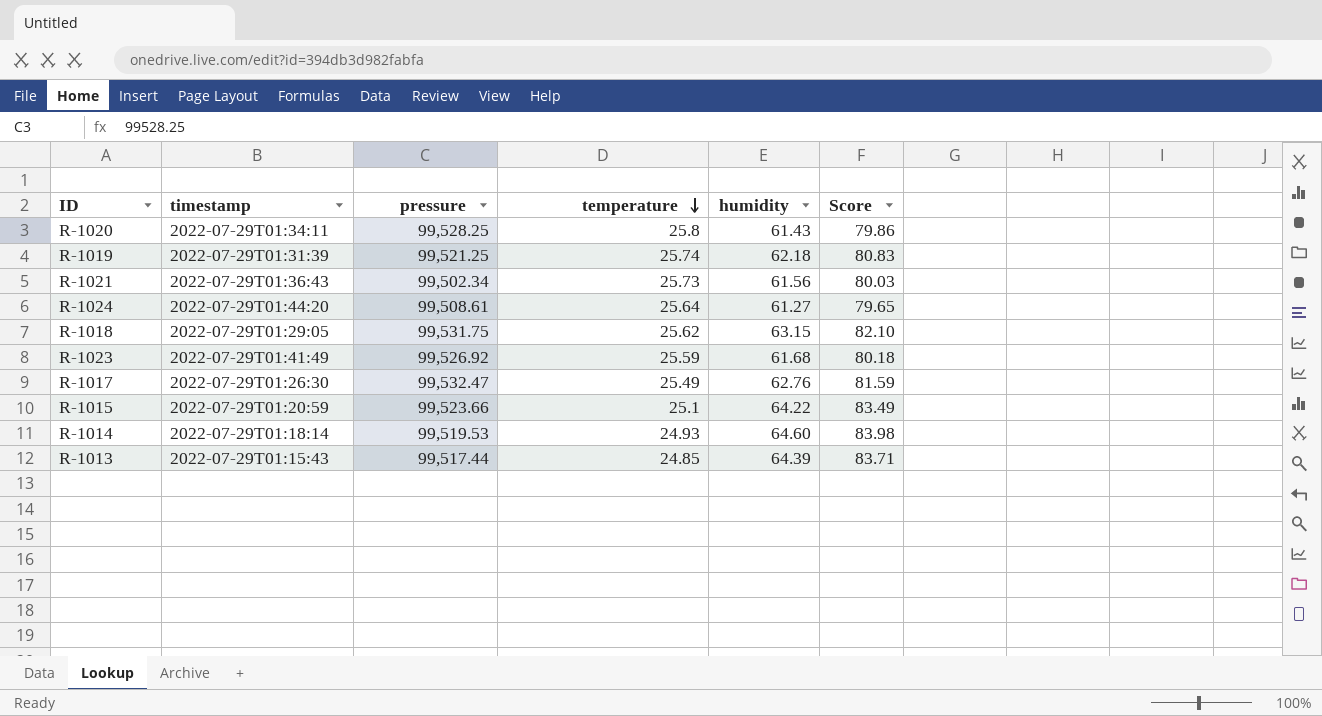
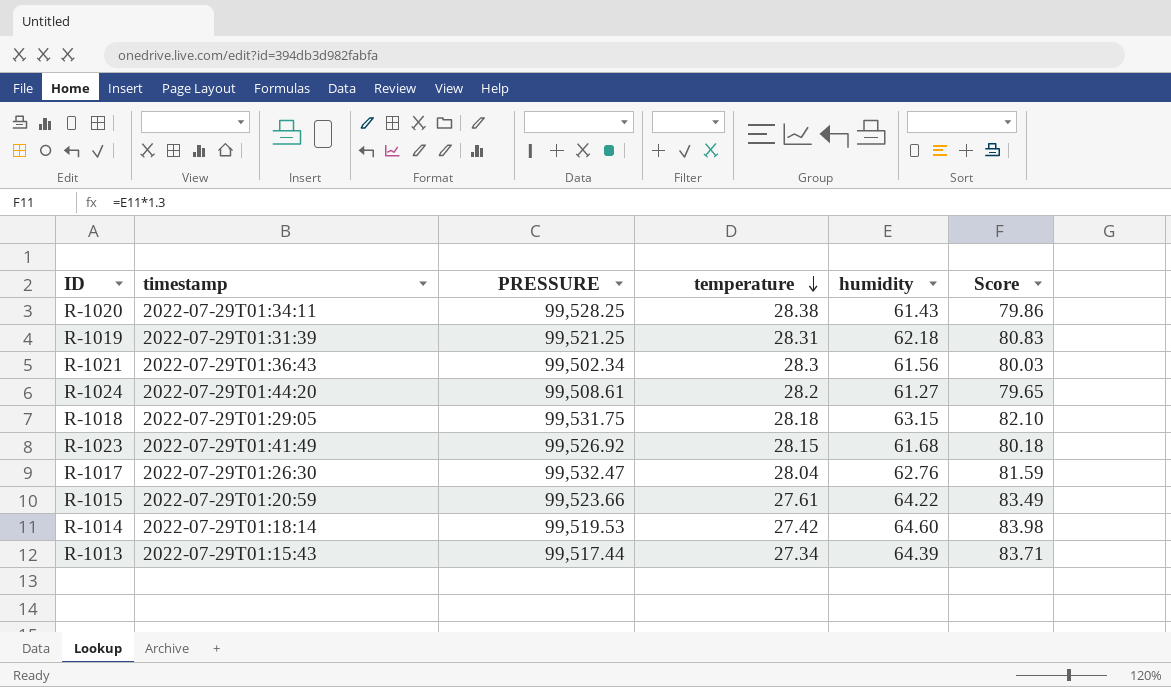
column name: pressure -> PRESSURE
R-1020 | temperature: 25.8 -> 28.38
R-1019 | temperature: 25.74 -> 28.31
R-1021 | temperature: 25.73 -> 28.3
R-1024 | temperature: 25.64 -> 28.2
R-1018 | temperature: 25.62 -> 28.18
R-1023 | temperature: 25.59 -> 28.15
R-1017 | temperature: 25.49 -> 28.04
R-1015 | temperature: 25.1 -> 27.61
R-1014 | temperature: 24.93 -> 27.42
R-1013 | temperature: 24.85 -> 27.34

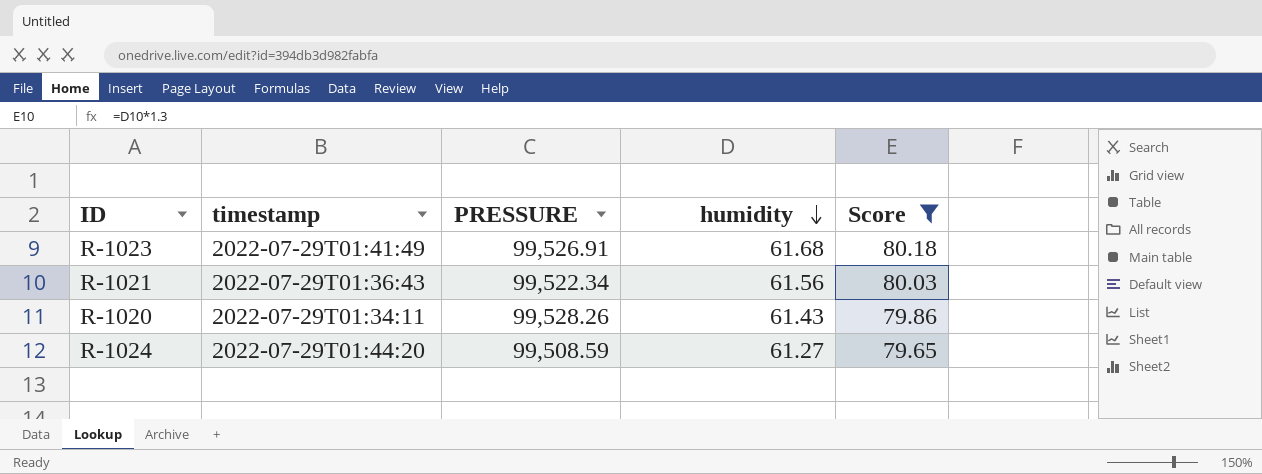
filter: none -> Score <= 80.18
row order: temperature descending -> humidity descending
column temperature | position: 4 -> none
R-1023 | PRESSURE: 99,526.92 -> 99,526.91
R-1021 | PRESSURE: 99,502.34 -> 99,522.34
R-1020 | PRESSURE: 99,528.25 -> 99,528.26
R-1024 | PRESSURE: 99,508.61 -> 99,508.59

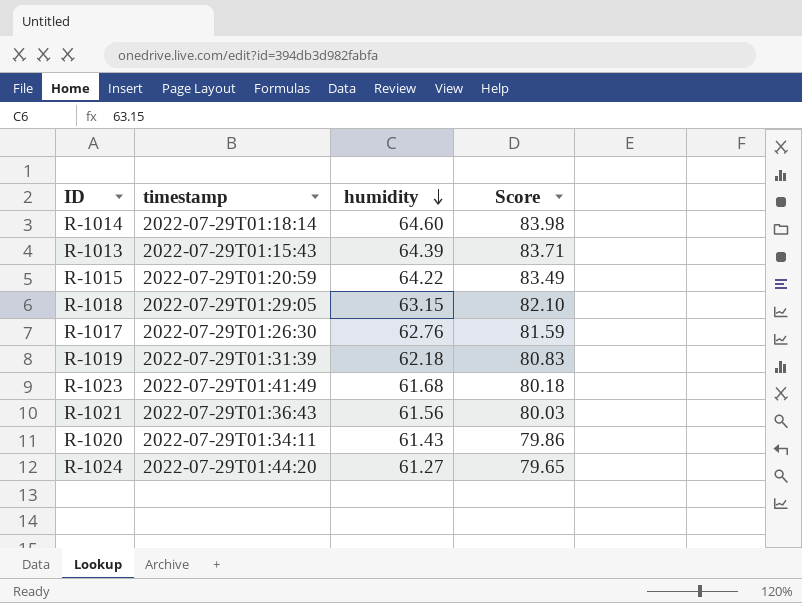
filter: Score <= 80.18 -> none
column PRESSURE | position: 3 -> none

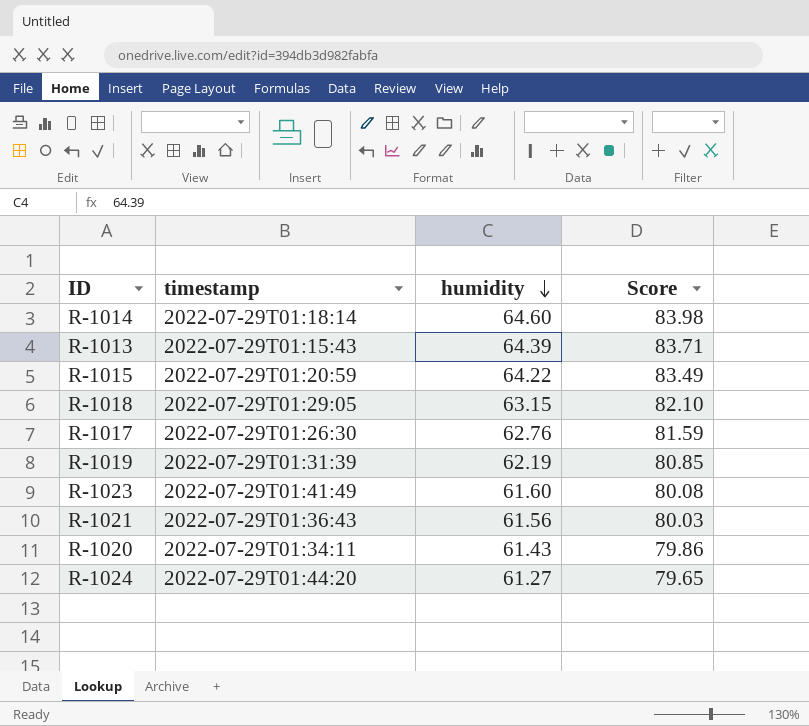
R-1019 | humidity: 62.18 -> 62.19
R-1019 | Score: 80.83 -> 80.85
R-1023 | humidity: 61.68 -> 61.60
R-1023 | Score: 80.18 -> 80.08

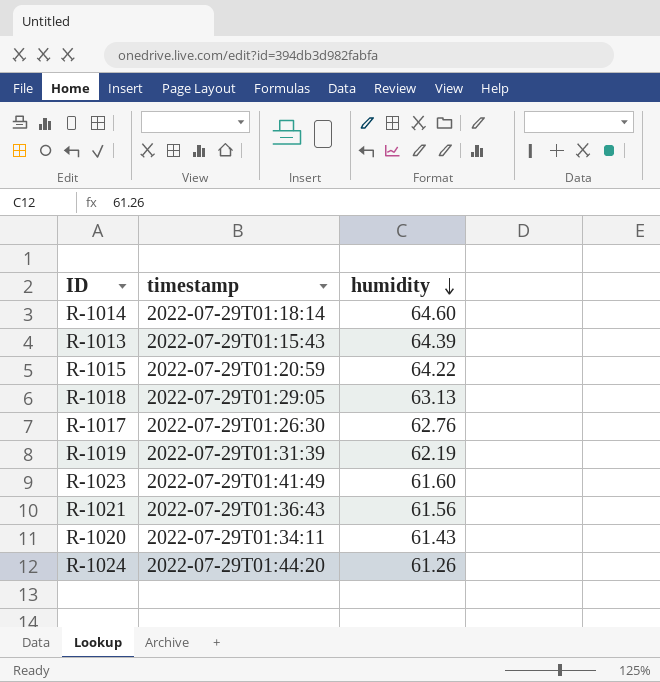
column Score | formula: [humidity] * 1.3 -> none
R-1018 | humidity: 63.15 -> 63.13
R-1024 | humidity: 61.27 -> 61.26

